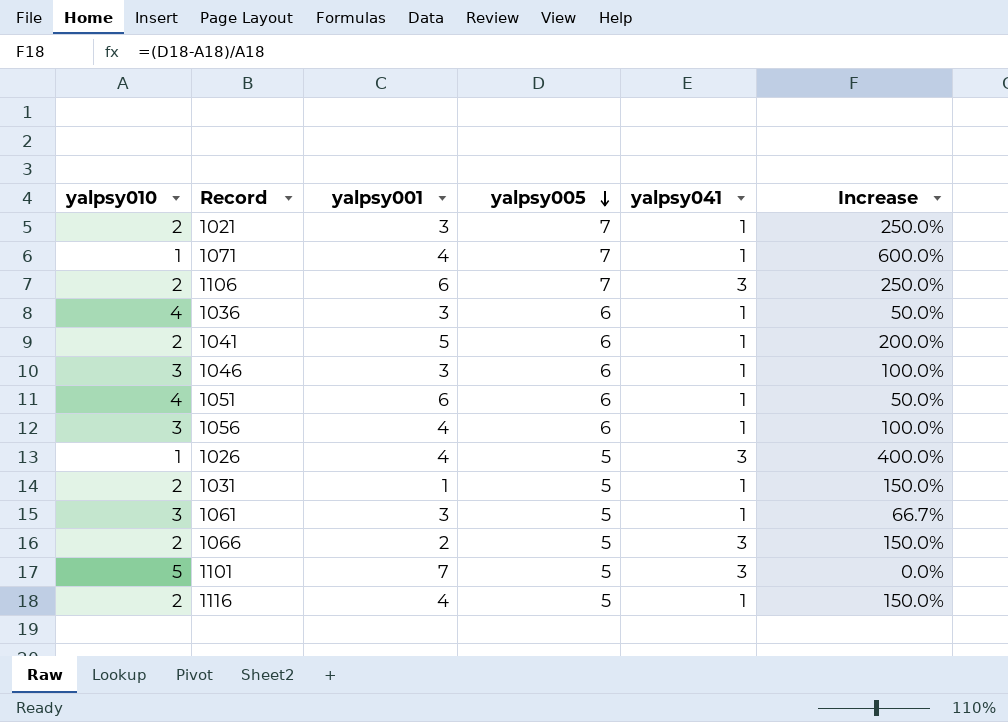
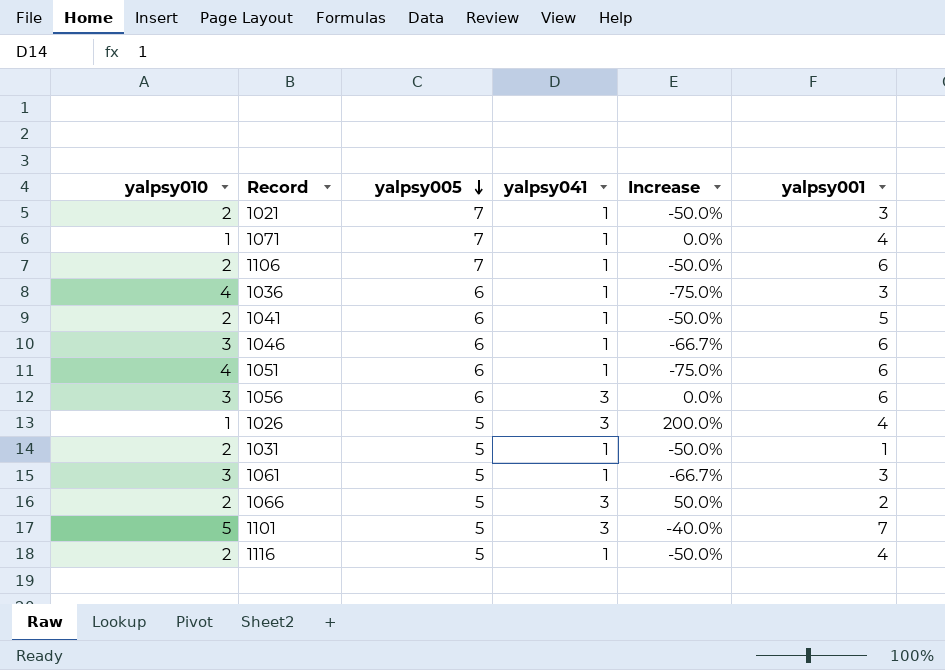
column Increase | formula: ([yalpsy005] - [yalpsy010]) / [yalpsy010] -> ([yalpsy041] - [yalpsy010]) / [yalpsy010]
column yalpsy001 | position: 3 -> 6
1106 | yalpsy041: 3 -> 1
1046 | yalpsy001: 3 -> 6
1056 | yalpsy041: 1 -> 3
1056 | yalpsy001: 4 -> 6

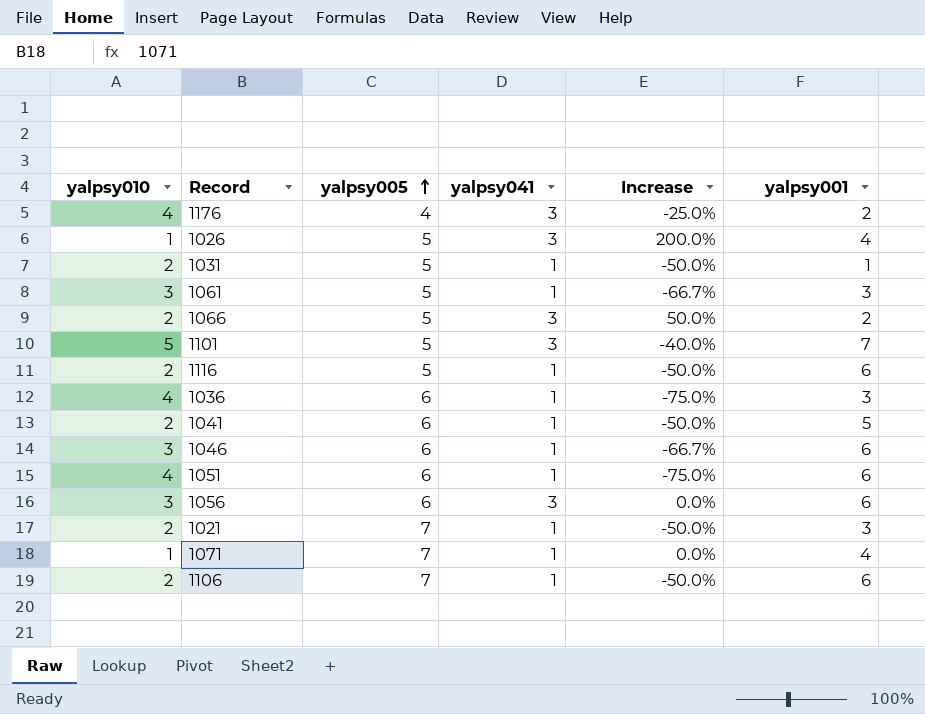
row order: yalpsy005 descending -> yalpsy005 ascending
row 1176: none -> 4 | 4 | 3 | -25.0% | 2
1116 | yalpsy001: 4 -> 6

